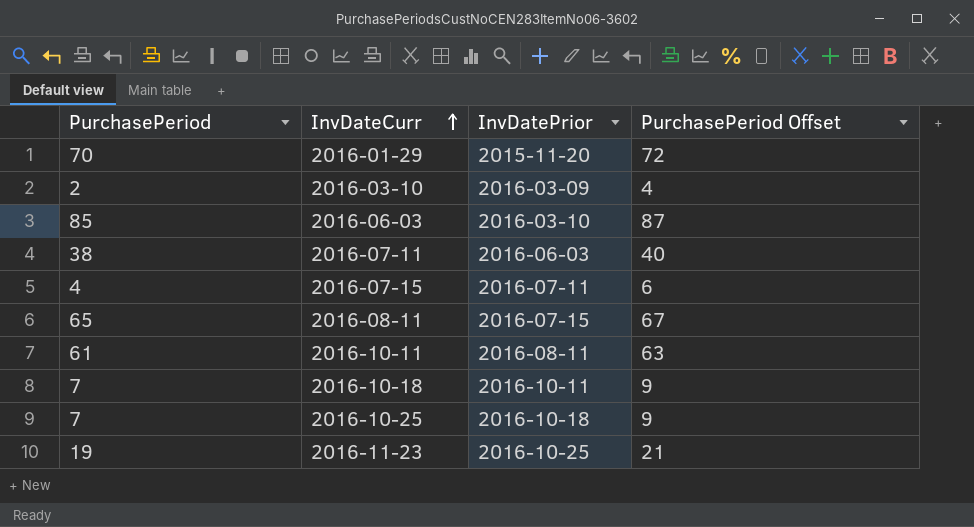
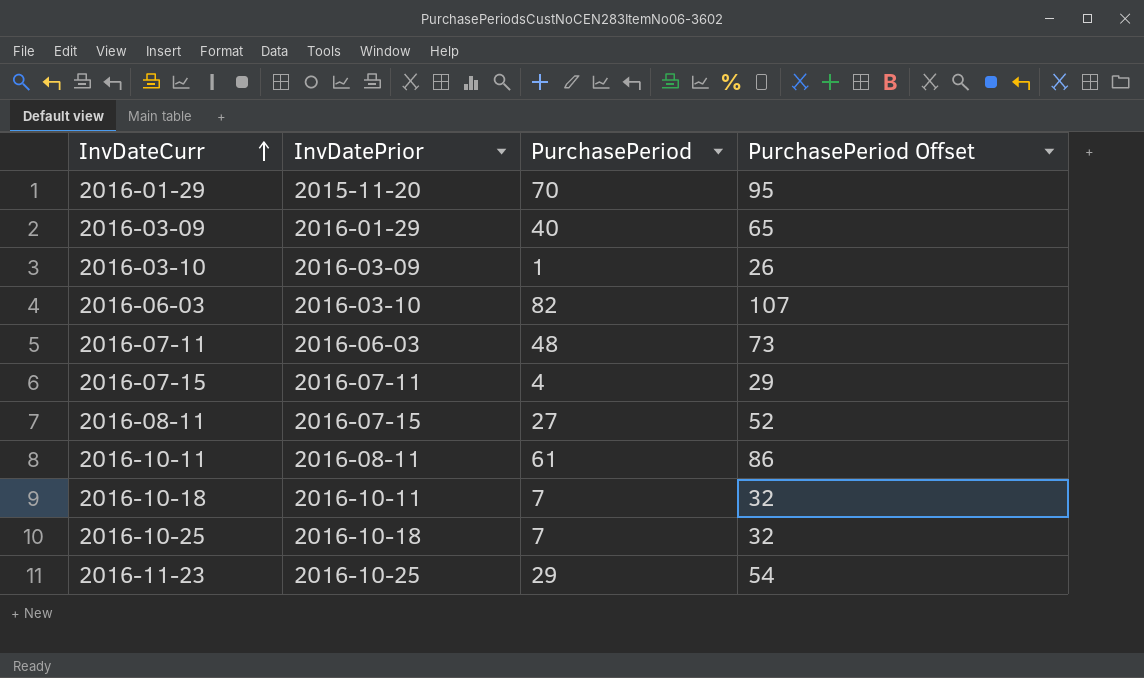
column PurchasePeriod | position: 1 -> 3
column PurchasePeriod Offset | formula: [PurchasePeriod] + 2 -> [PurchasePeriod] + 25
row 2016-03-09: none -> 2016-01-29 | 40 | 65
2016-03-10 | PurchasePeriod: 2 -> 1
2016-06-03 | PurchasePeriod: 85 -> 82
2016-07-11 | PurchasePeriod: 38 -> 48
2016-08-11 | PurchasePeriod: 65 -> 27
2016-11-23 | PurchasePeriod: 19 -> 29

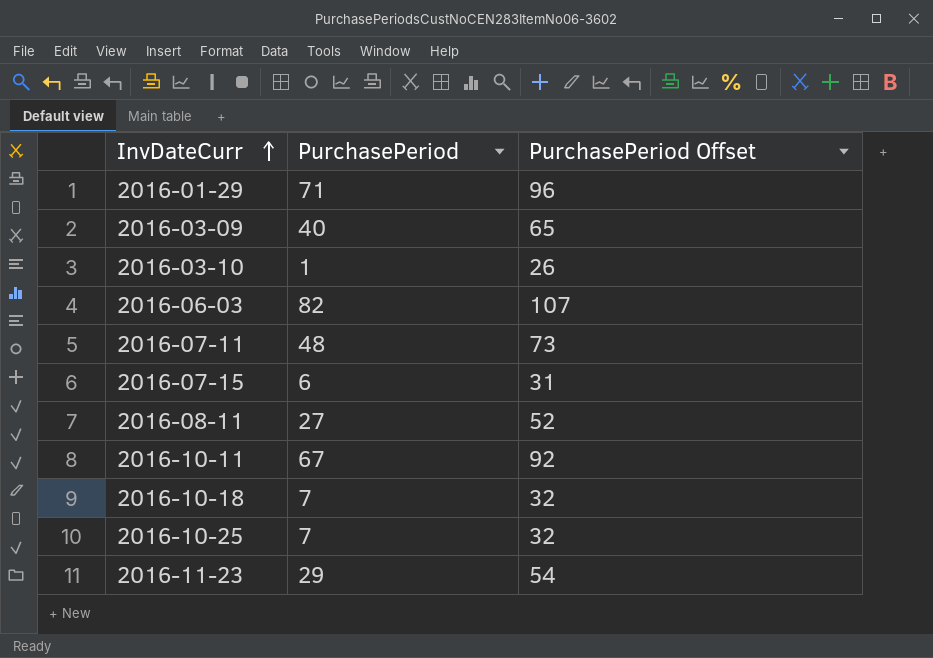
column InvDatePrior | position: 2 -> none
2016-01-29 | PurchasePeriod: 70 -> 71
2016-01-29 | PurchasePeriod Offset: 95 -> 96
2016-07-15 | PurchasePeriod: 4 -> 6
2016-07-15 | PurchasePeriod Offset: 29 -> 31
2016-10-11 | PurchasePeriod: 61 -> 67
2016-10-11 | PurchasePeriod Offset: 86 -> 92

